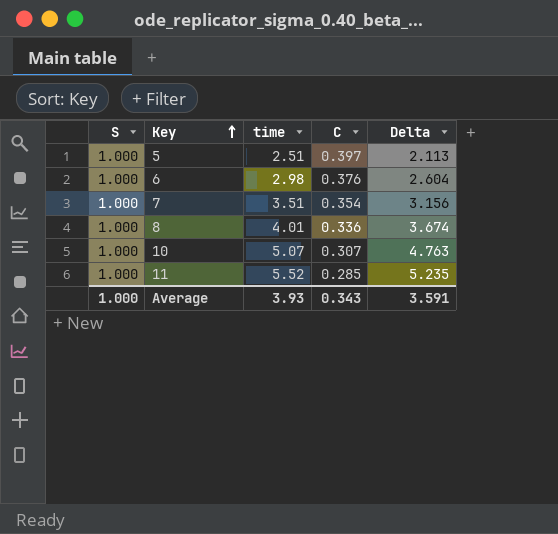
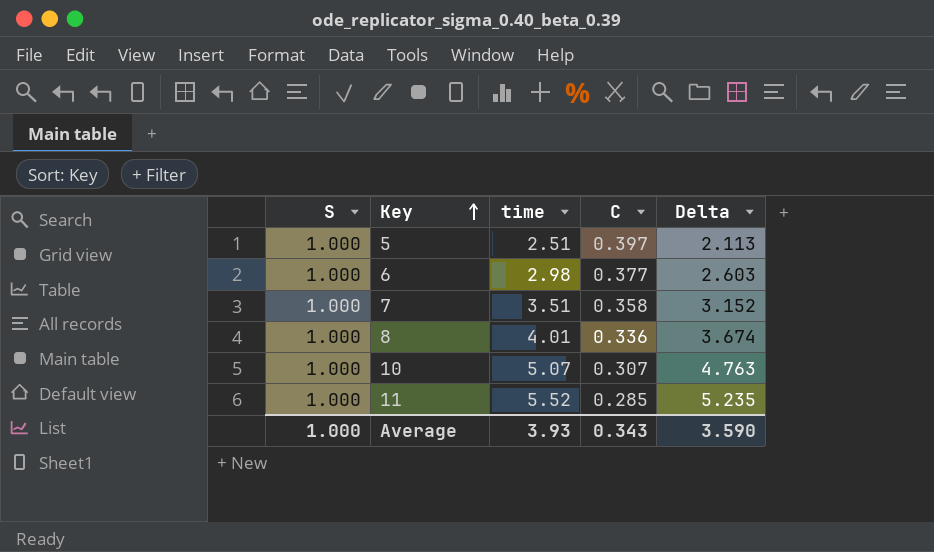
6 | C: 0.376 -> 0.377
6 | Delta: 2.604 -> 2.603
7 | C: 0.354 -> 0.358
7 | Delta: 3.156 -> 3.152
Average | Delta: 3.591 -> 3.590

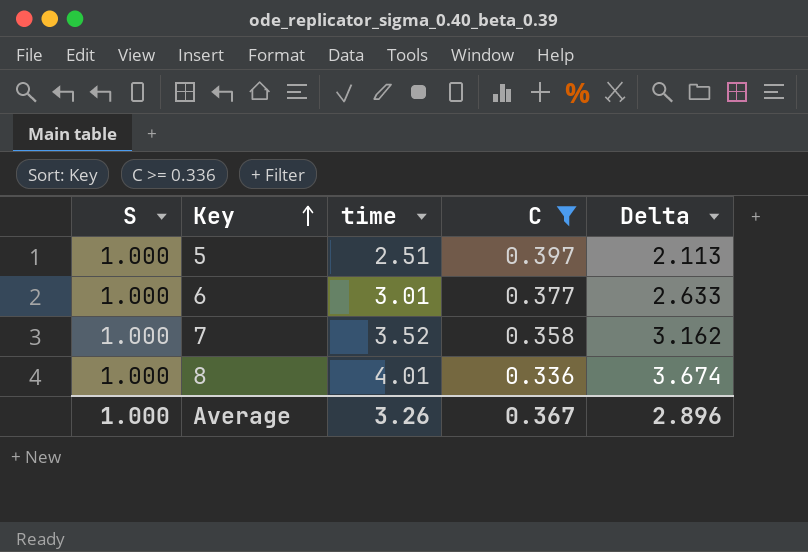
filter: none -> C >= 0.336
6 | time: 2.98 -> 3.01
6 | Delta: 2.603 -> 2.633
7 | time: 3.51 -> 3.52
7 | Delta: 3.152 -> 3.162
Average | time: 3.93 -> 3.26
Average | C: 0.343 -> 0.367
Average | Delta: 3.590 -> 2.896

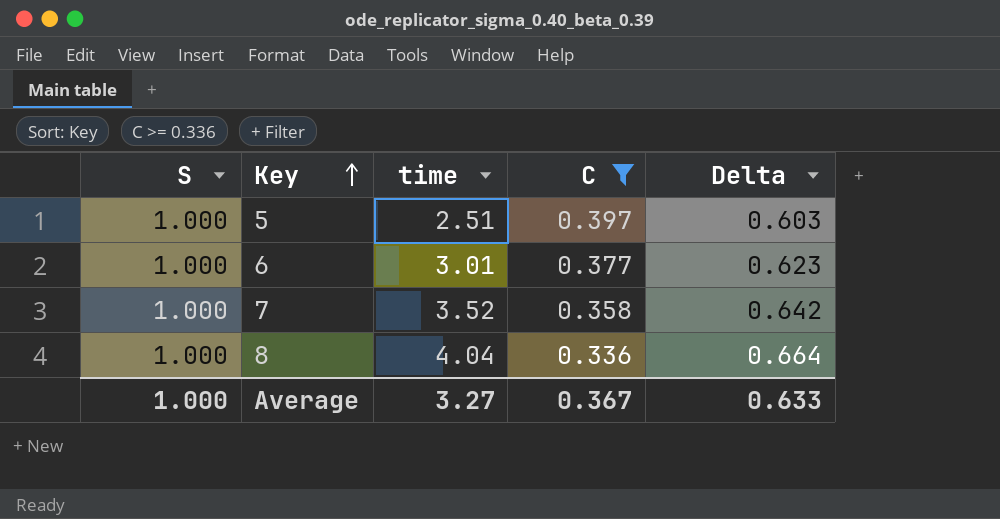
column Delta | formula: [time] - [C] -> [S] - [C]
8 | time: 4.01 -> 4.04
Average | time: 3.26 -> 3.27
Average | Delta: 2.896 -> 0.633

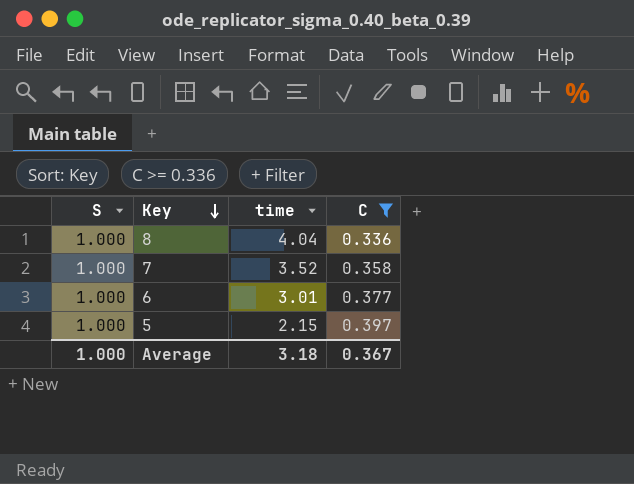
row order: Key ascending -> Key descending
column Delta | formula: [S] - [C] -> none
5 | time: 2.51 -> 2.15
Average | time: 3.27 -> 3.18

